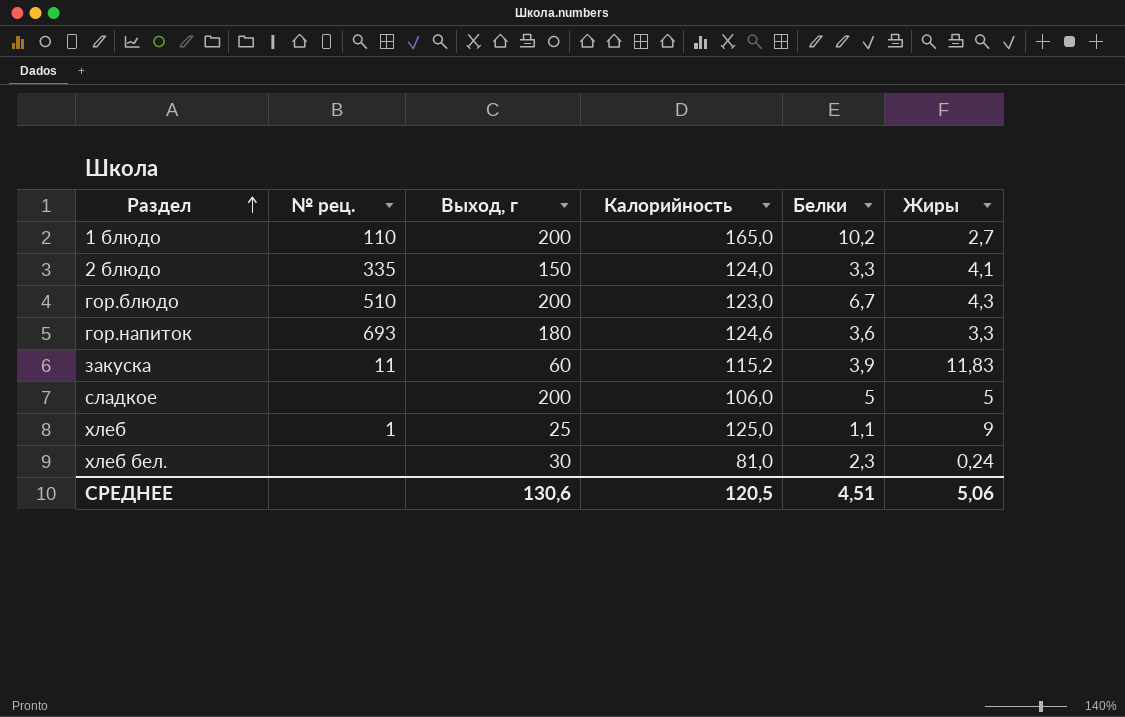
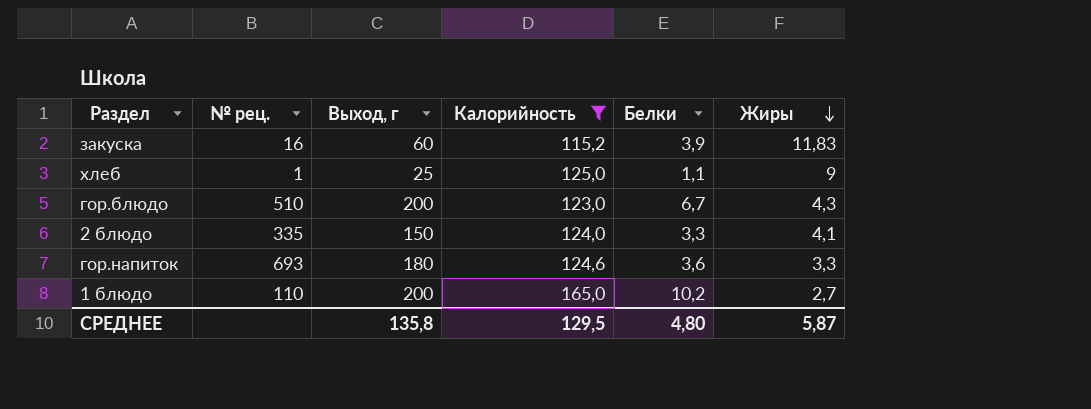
filter: none -> Калорийность >= 115,2
row order: Раздел ascending -> Жиры descending
закуска | № рец.: 11 -> 16
СРЕДНЕЕ | Выход, г: 130,6 -> 135,8
СРЕДНЕЕ | Калорийность: 120,5 -> 129,5
СРЕДНЕЕ | Белки: 4,51 -> 4,80
СРЕДНЕЕ | Жиры: 5,06 -> 5,87

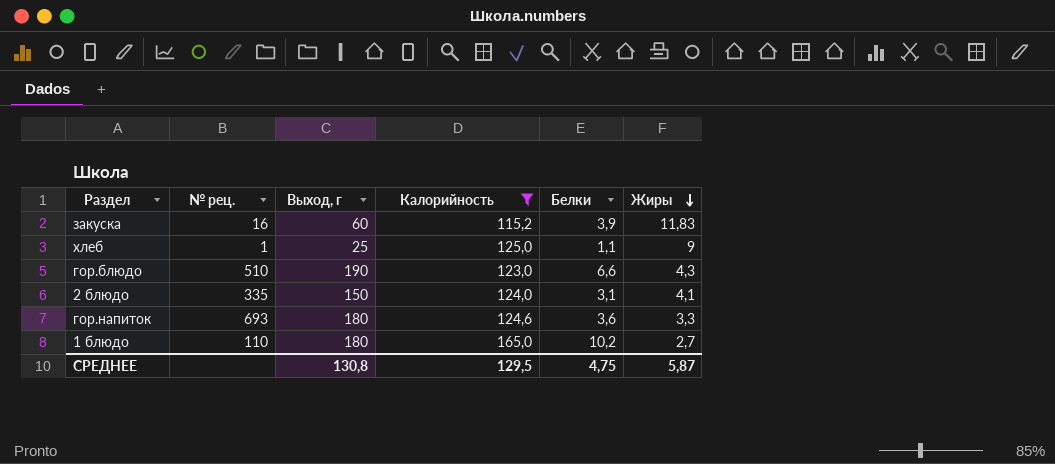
гор.блюдо | Выход, г: 200 -> 190
гор.блюдо | Белки: 6,7 -> 6,6
2 блюдо | Белки: 3,3 -> 3,1
1 блюдо | Выход, г: 200 -> 180
СРЕДНЕЕ | Выход, г: 135,8 -> 130,8
СРЕДНЕЕ | Белки: 4,80 -> 4,75

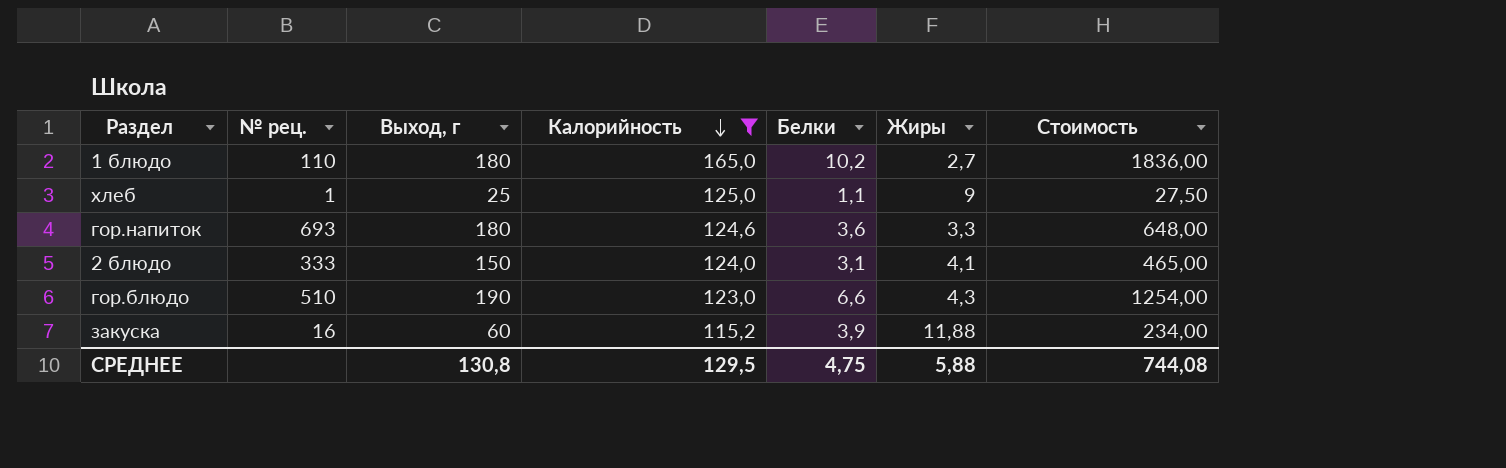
row order: Жиры descending -> Калорийность descending
column Стоимость | formula: none -> [Выход, г] * [Белки]
2 блюдо | № рец.: 335 -> 333
закуска | Жиры: 11,83 -> 11,88
СРЕДНЕЕ | Жиры: 5,87 -> 5,88

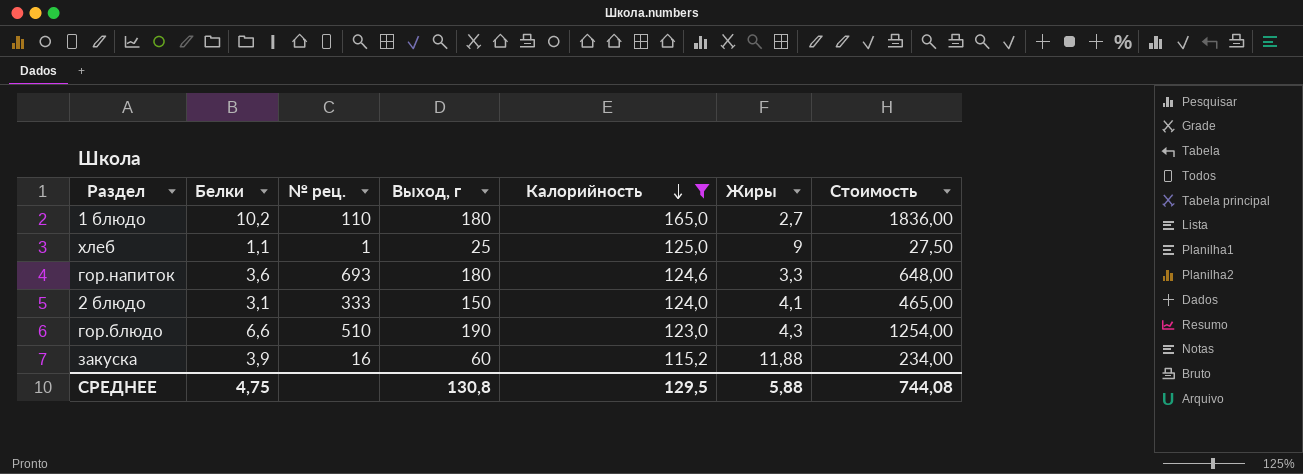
column Белки | position: 5 -> 2

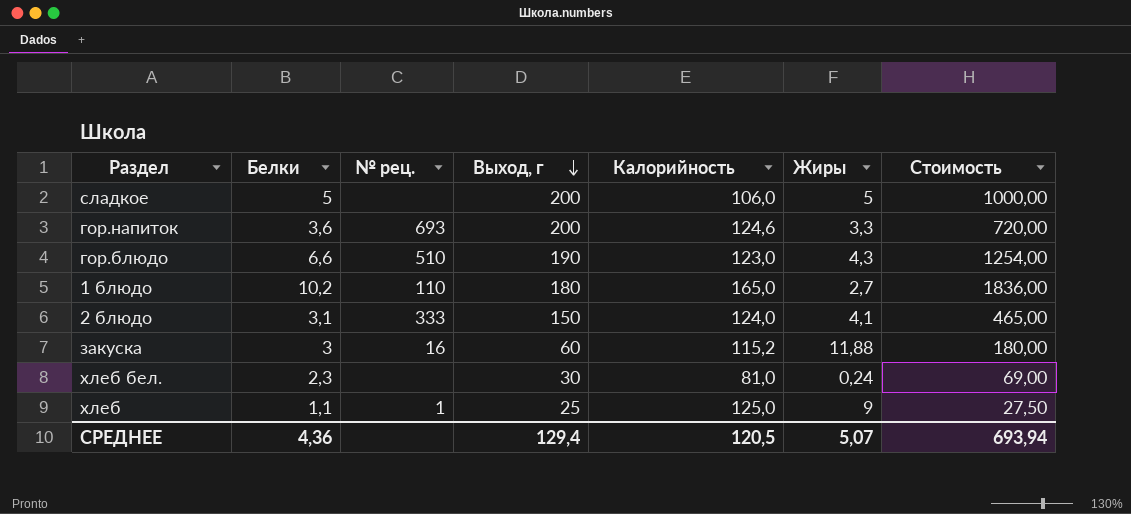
filter: Калорийность >= 115,2 -> none
row order: Калорийность descending -> Выход, г descending
гор.напиток | Выход, г: 180 -> 200
гор.напиток | Стоимость: 648,00 -> 720,00
закуска | Белки: 3,9 -> 3
закуска | Стоимость: 234,00 -> 180,00
СРЕДНЕЕ | Белки: 4,75 -> 4,36
СРЕДНЕЕ | Выход, г: 130,8 -> 129,4
СРЕДНЕЕ | Калорийность: 129,5 -> 120,5
СРЕДНЕЕ | Жиры: 5,88 -> 5,07
СРЕДНЕЕ | Стоимость: 744,08 -> 693,94

